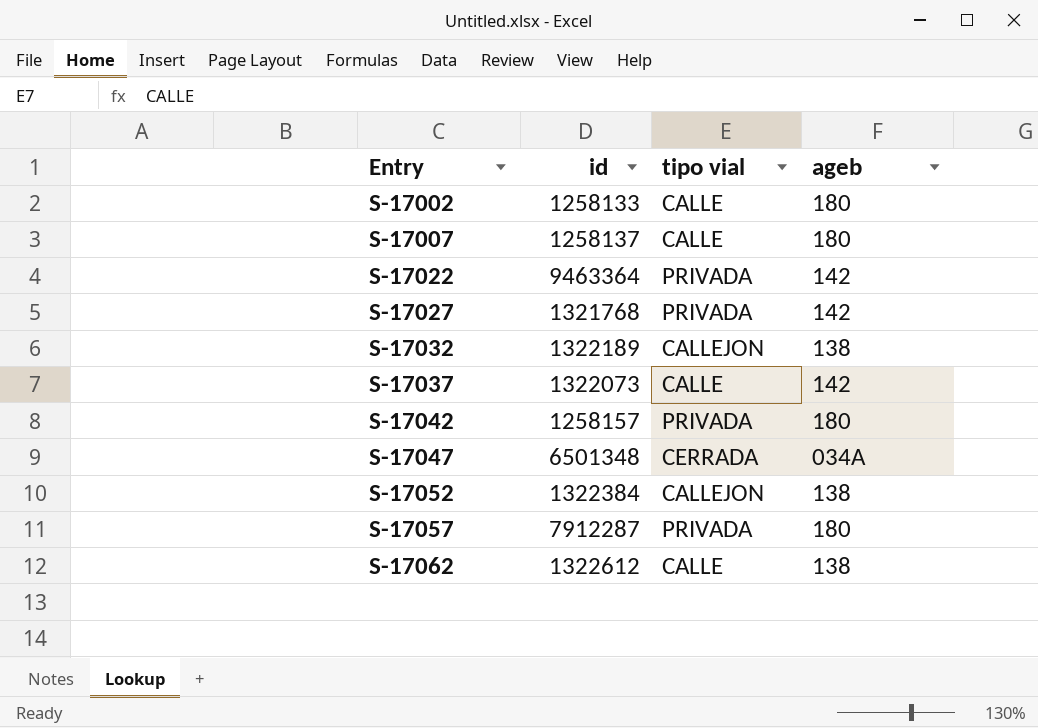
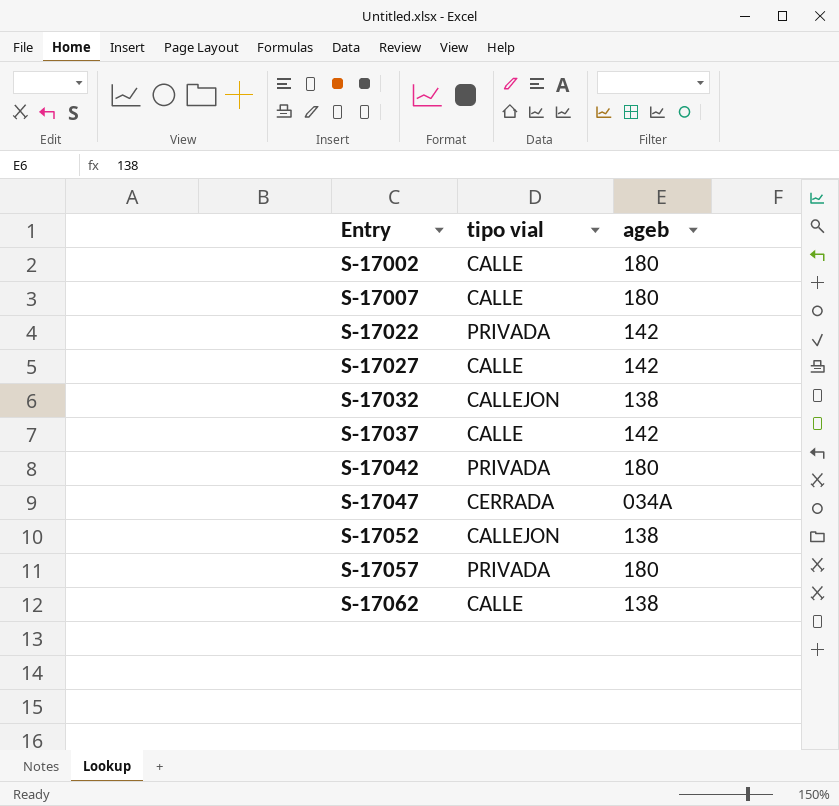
column id | position: 2 -> none
S-17027 | tipo vial: PRIVADA -> CALLE

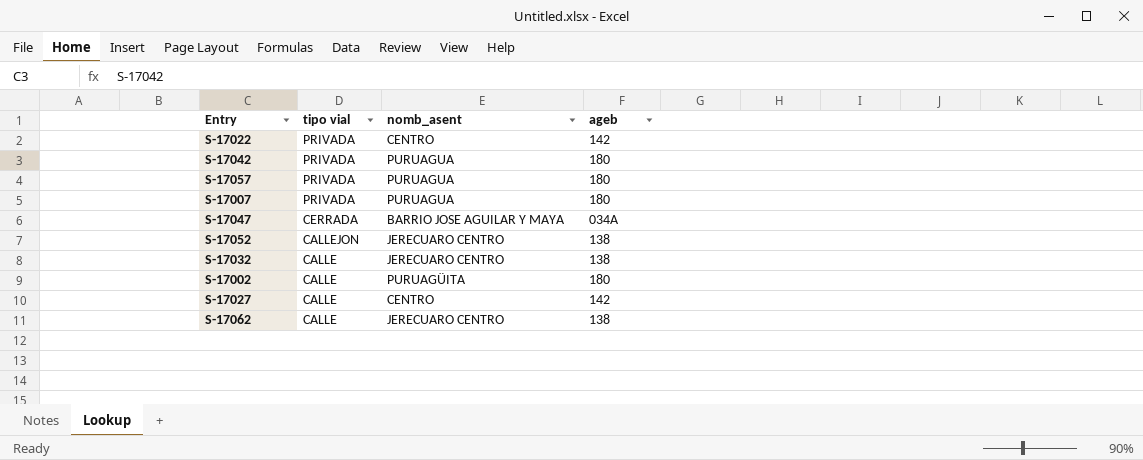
row order: Entry ascending -> tipo vial descending
column nomb_asent | position: none -> 3
row S-17037: CALLE | 142 -> none
S-17007 | tipo vial: CALLE -> PRIVADA
S-17032 | tipo vial: CALLEJON -> CALLE

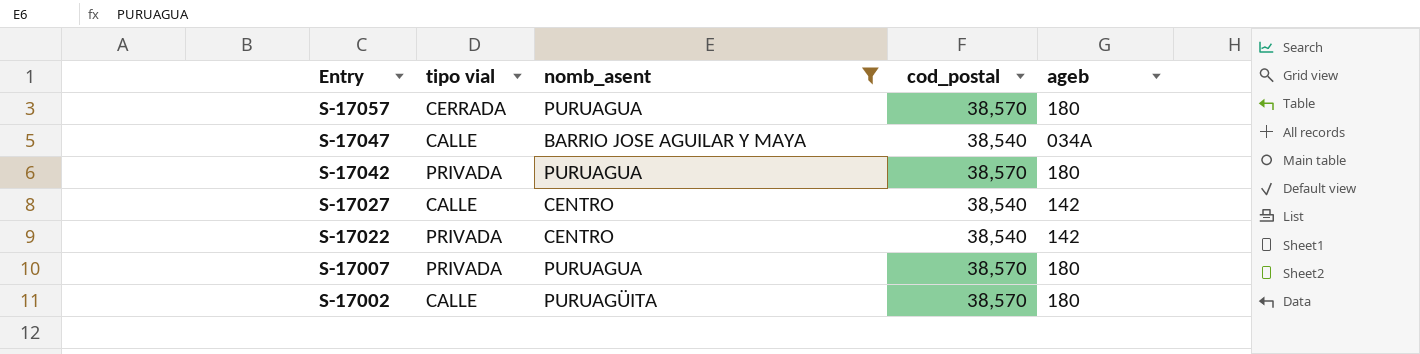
filter: none -> nomb_asent != JERECUARO CENTRO
row order: tipo vial descending -> Entry descending
column cod_postal | position: none -> 4
S-17057 | tipo vial: PRIVADA -> CERRADA
S-17047 | tipo vial: CERRADA -> CALLE

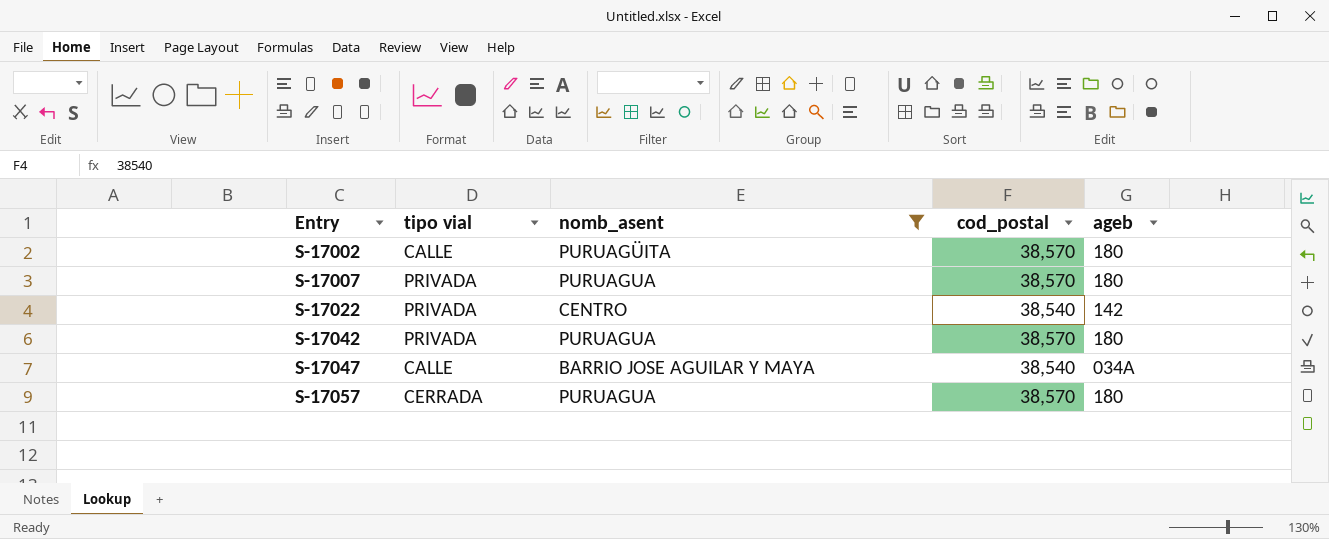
row order: Entry descending -> Entry ascending
row S-17027: CALLE | CENTRO | 38,540 | 142 -> none

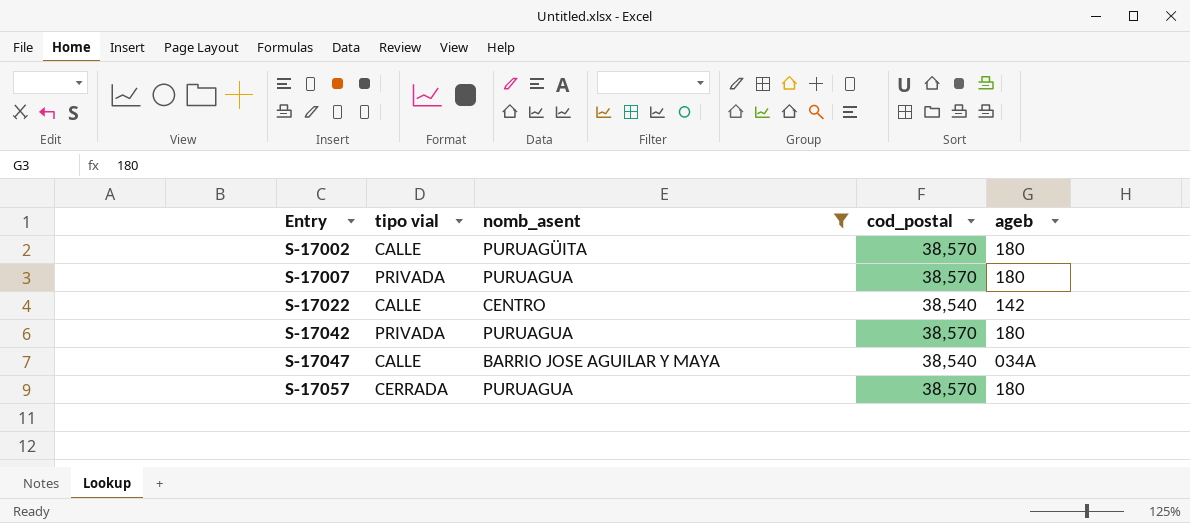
S-17022 | tipo vial: PRIVADA -> CALLE

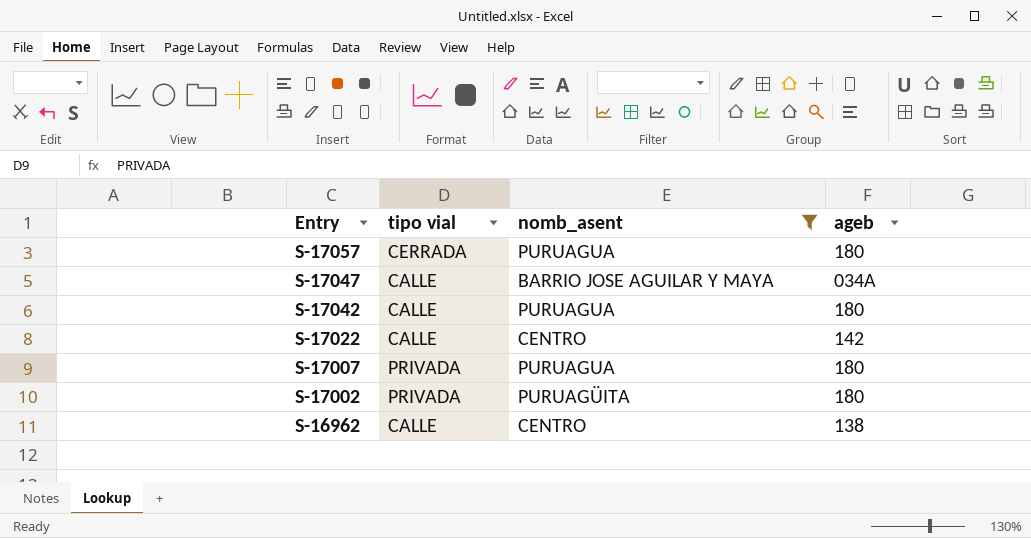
row order: Entry ascending -> Entry descending
column cod_postal | position: 4 -> none
S-17042 | tipo vial: PRIVADA -> CALLE
S-17002 | tipo vial: CALLE -> PRIVADA
row S-16962: none -> CALLE | CENTRO | 138

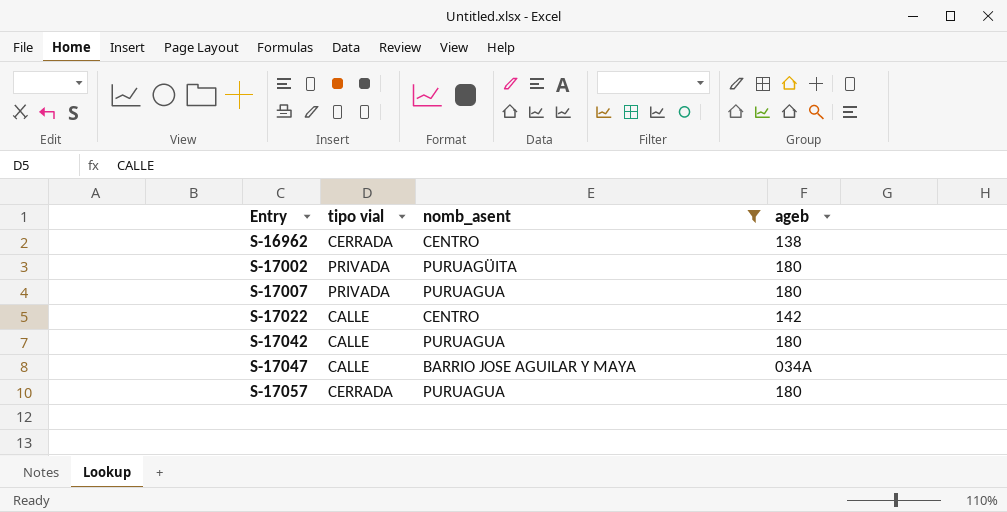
row order: Entry descending -> Entry ascending
S-16962 | tipo vial: CALLE -> CERRADA

